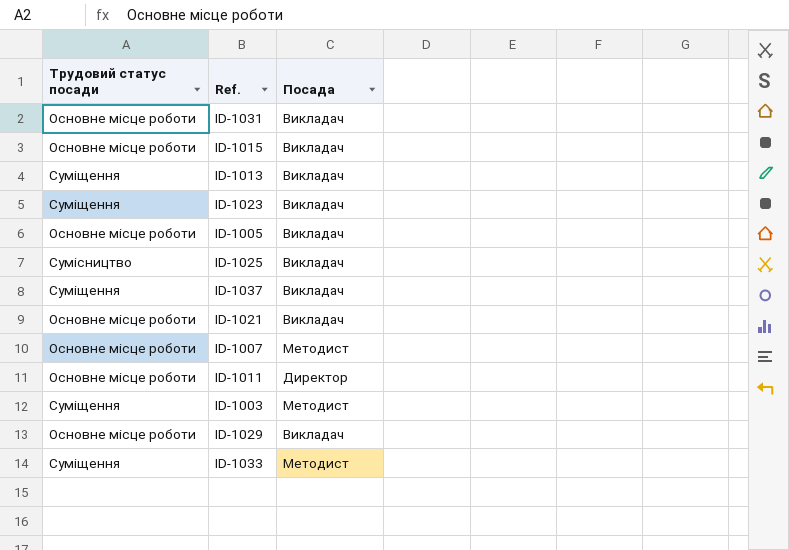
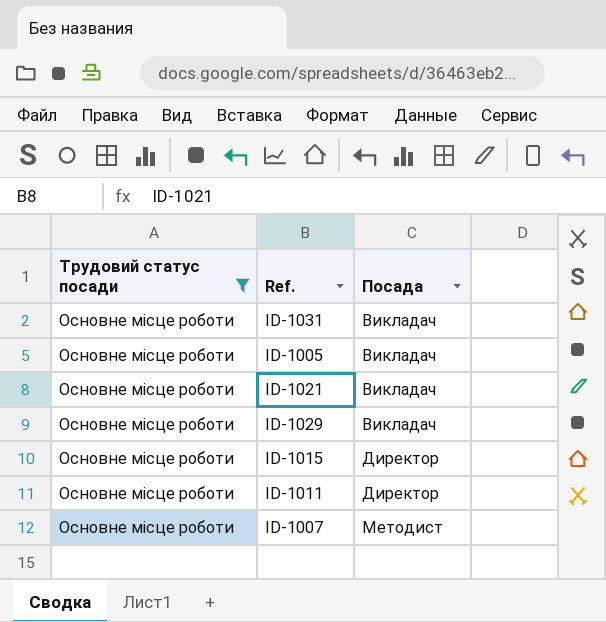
filter: none -> Трудовий статус посади = Основне місце роботи
row order: none -> Посада ascending
ID-1015 | Посада: Викладач -> Директор

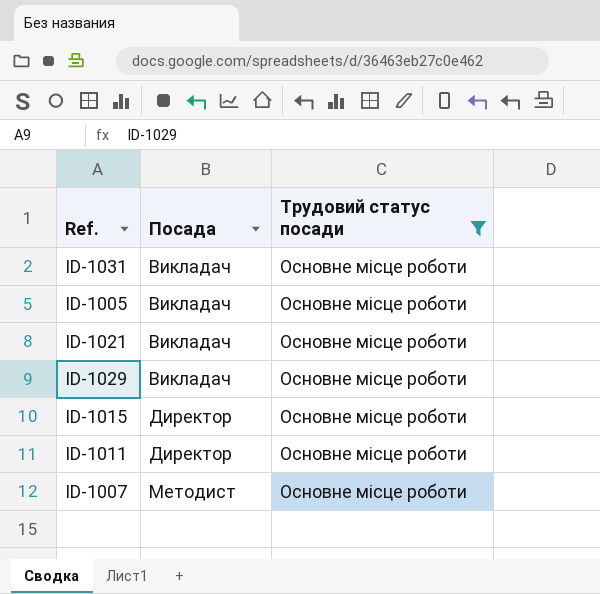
column Трудовий статус посади | position: 1 -> 3

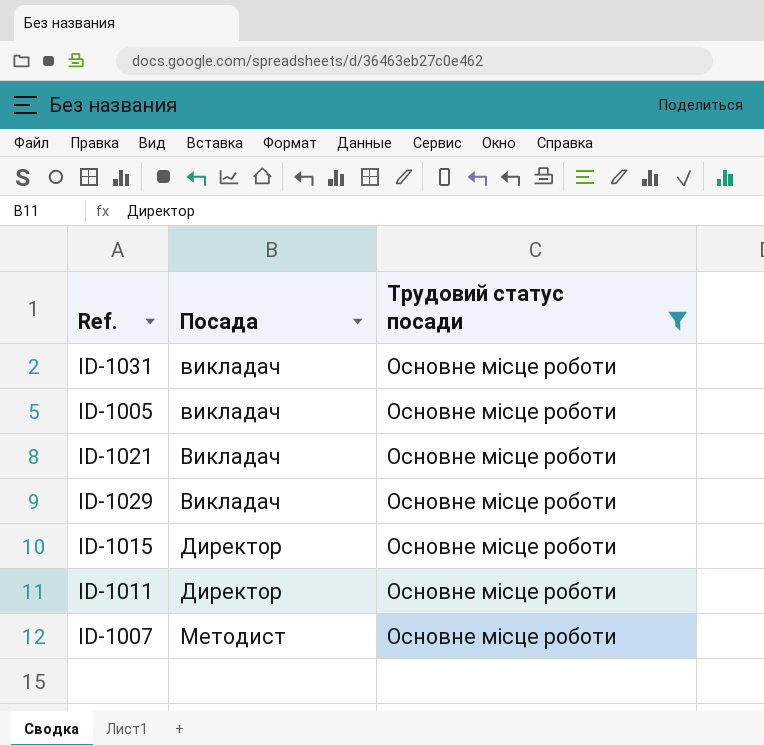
ID-1031 | Посада: Викладач -> викладач
ID-1005 | Посада: Викладач -> викладач

